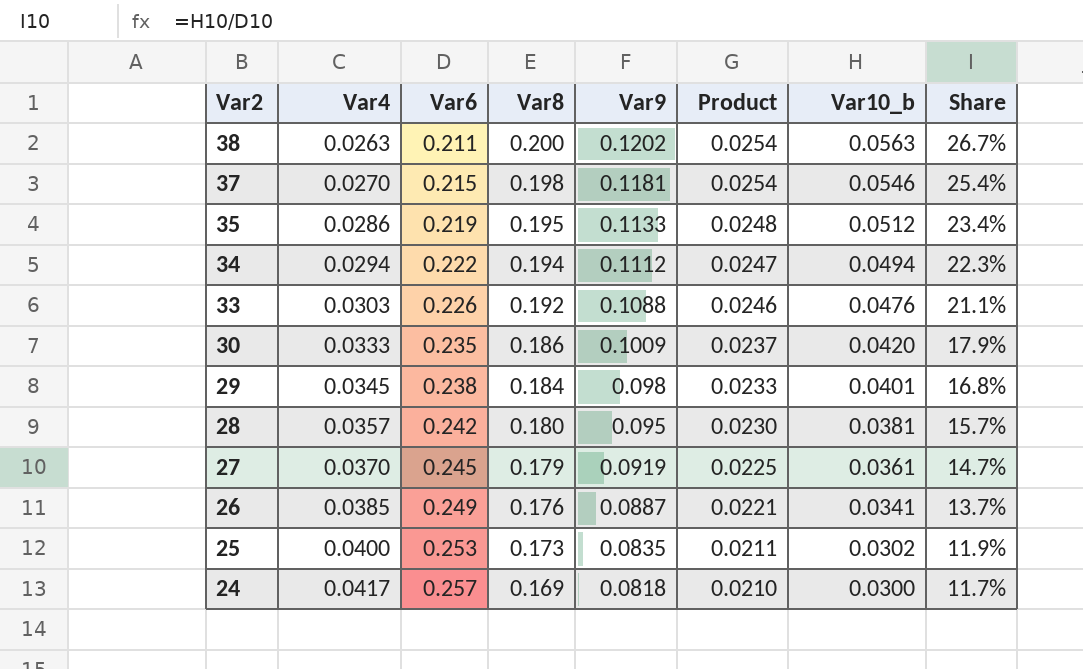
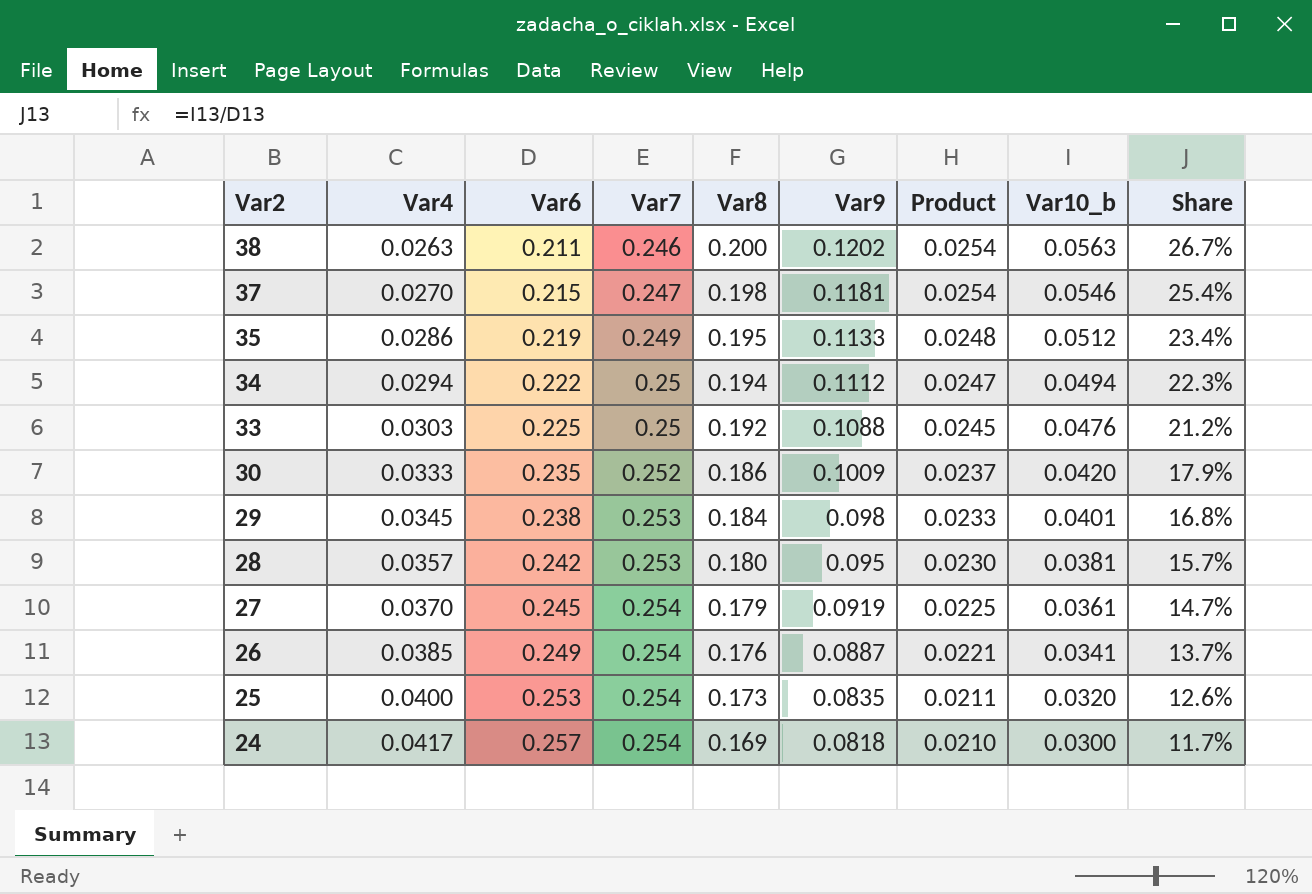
column Var7 | position: none -> 4
33 | Var6: 0.226 -> 0.225
33 | Product: 0.0246 -> 0.0245
33 | Share: 21.1% -> 21.2%
25 | Var10_b: 0.0302 -> 0.0320
25 | Share: 11.9% -> 12.6%

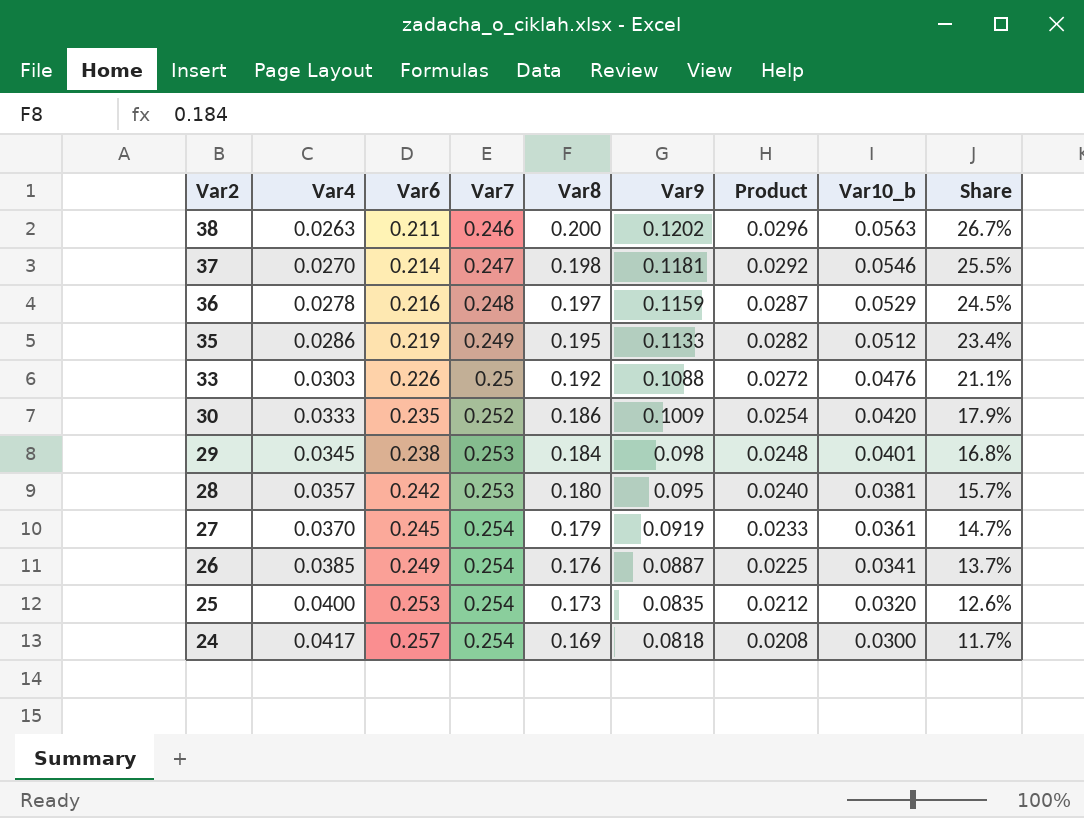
column Product | formula: [Var6] * [Var9] -> [Var7] * [Var9]
row 34: 0.0294 | 0.222 | 0.25 | 0.194 | 0.1112 | 0.0247 | 0.0494 | 22.3% -> none
37 | Var6: 0.215 -> 0.214
37 | Share: 25.4% -> 25.5%
row 36: none -> 0.0278 | 0.216 | 0.248 | 0.197 | 0.1159 | 0.0287 | 0.0529 | 24.5%
33 | Var6: 0.225 -> 0.226
33 | Share: 21.2% -> 21.1%

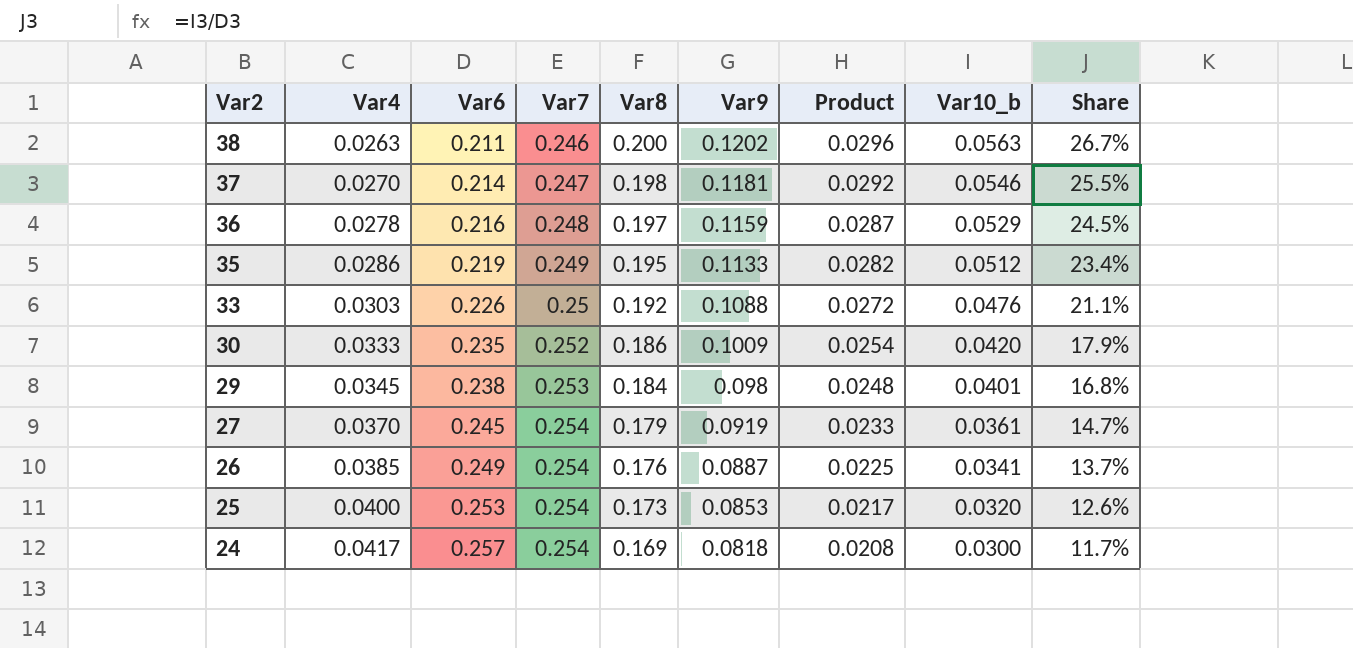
row 28: 0.0357 | 0.242 | 0.253 | 0.180 | 0.095 | 0.0240 | 0.0381 | 15.7% -> none
25 | Var9: 0.0835 -> 0.0853
25 | Product: 0.0212 -> 0.0217

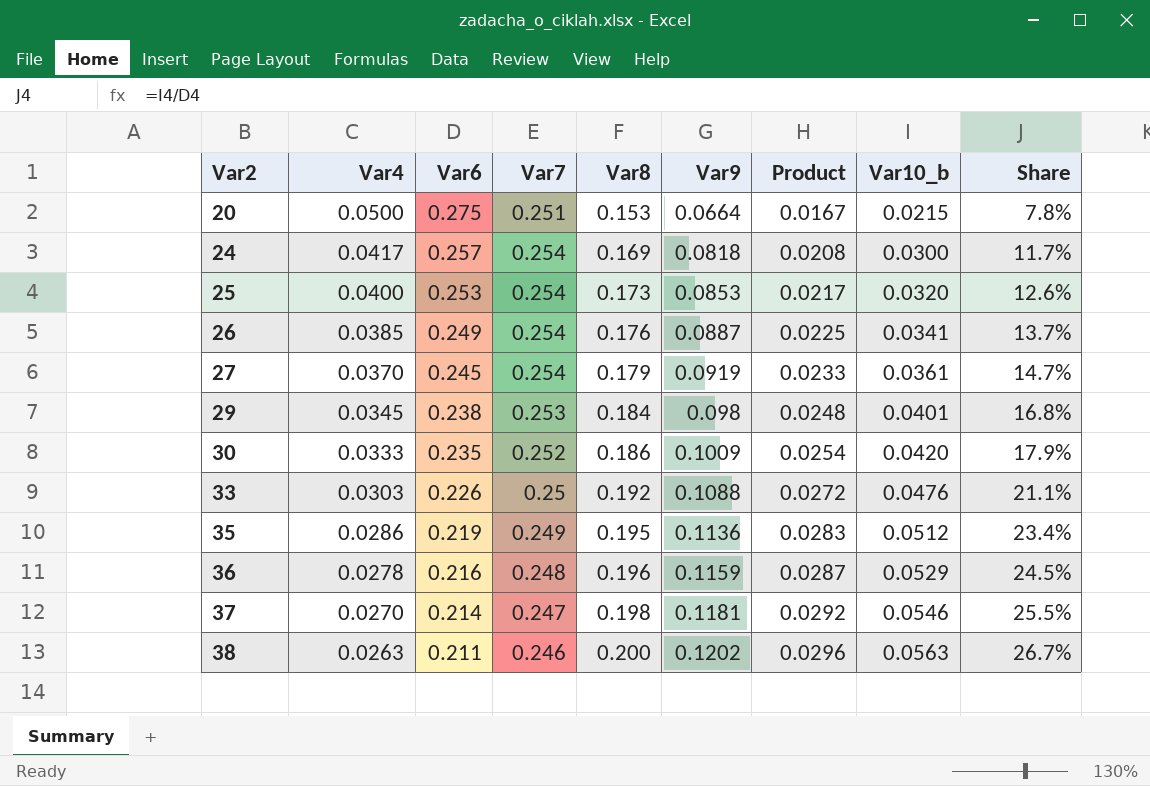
row order: Var2 descending -> Var2 ascending
row 20: none -> 0.0500 | 0.275 | 0.251 | 0.153 | 0.0664 | 0.0167 | 0.0215 | 7.8%
35 | Var9: 0.1133 -> 0.1136
35 | Product: 0.0282 -> 0.0283
36 | Var8: 0.197 -> 0.196

